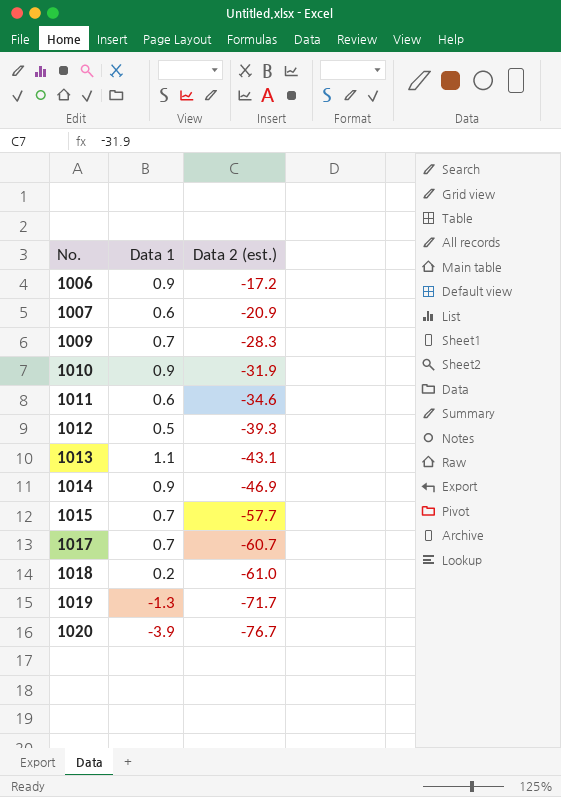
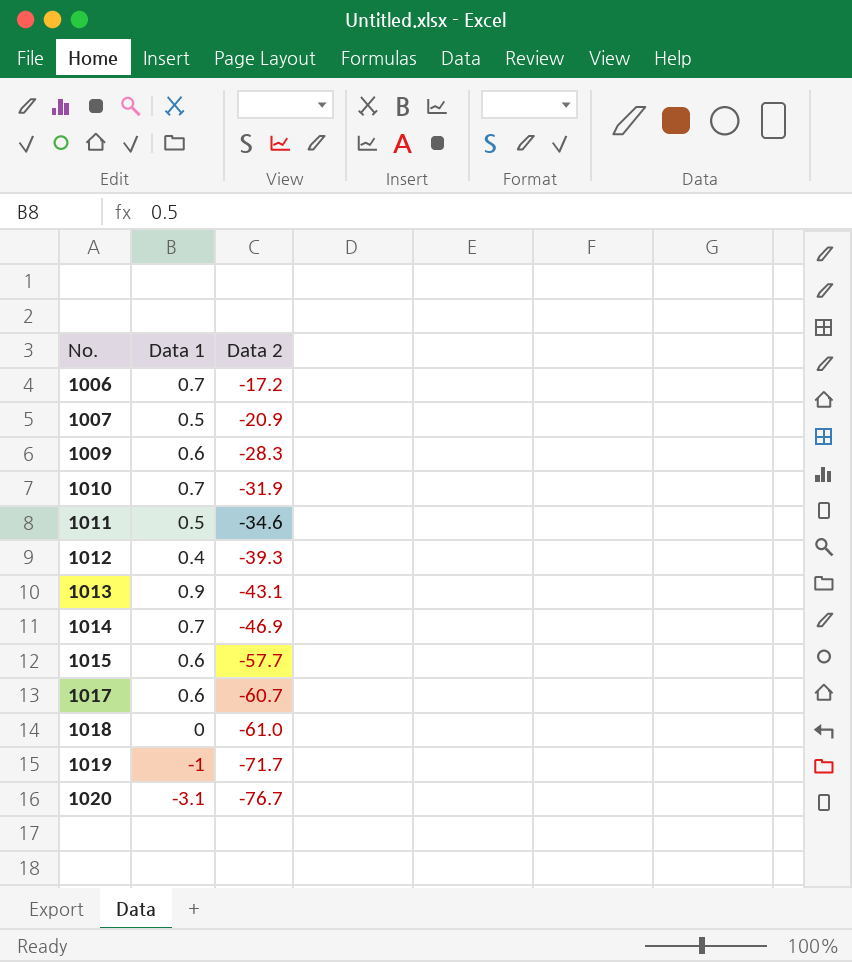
column name: Data 2 (est.) -> Data 2
1006 | Data 1: 0.9 -> 0.7
1007 | Data 1: 0.6 -> 0.5
1009 | Data 1: 0.7 -> 0.6
1010 | Data 1: 0.9 -> 0.7
1011 | Data 1: 0.6 -> 0.5
1012 | Data 1: 0.5 -> 0.4
1013 | Data 1: 1.1 -> 0.9
1014 | Data 1: 0.9 -> 0.7
1015 | Data 1: 0.7 -> 0.6
1017 | Data 1: 0.7 -> 0.6
1018 | Data 1: 0.2 -> 0
1019 | Data 1: -1.3 -> -1
1020 | Data 1: -3.9 -> -3.1

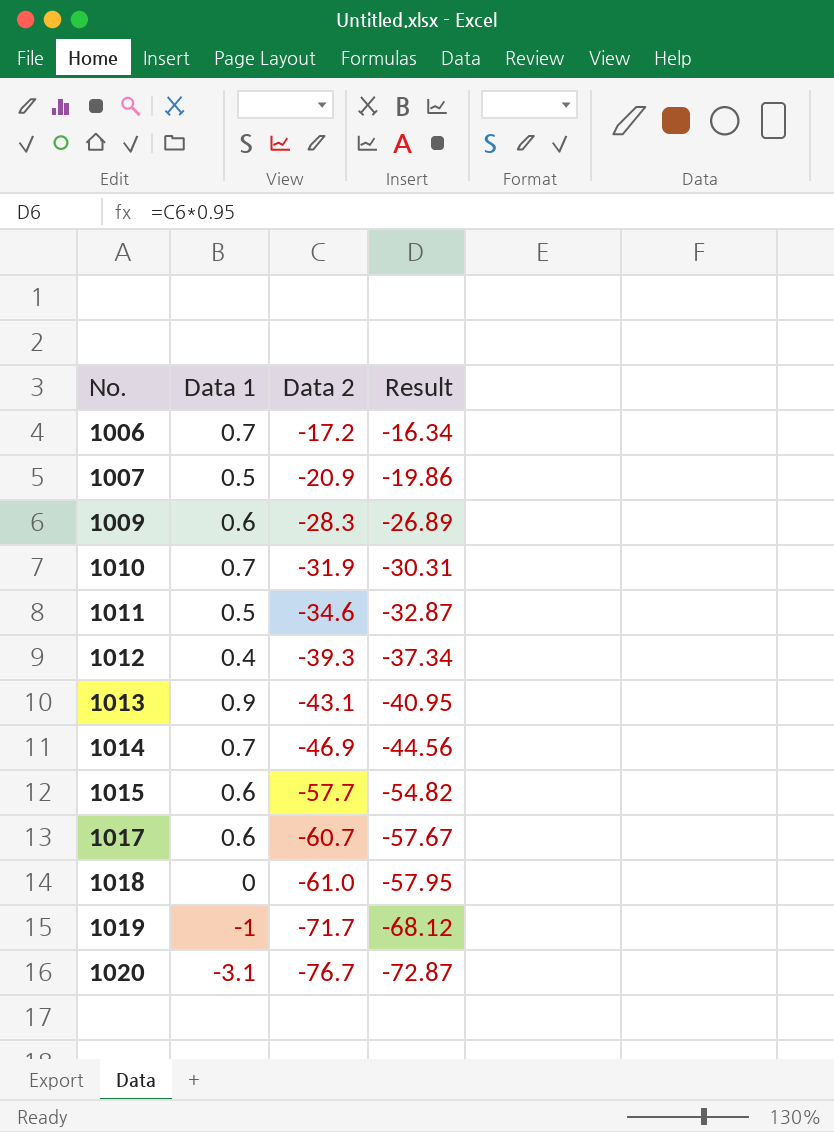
column Result | formula: none -> [Data 2] * 0.95

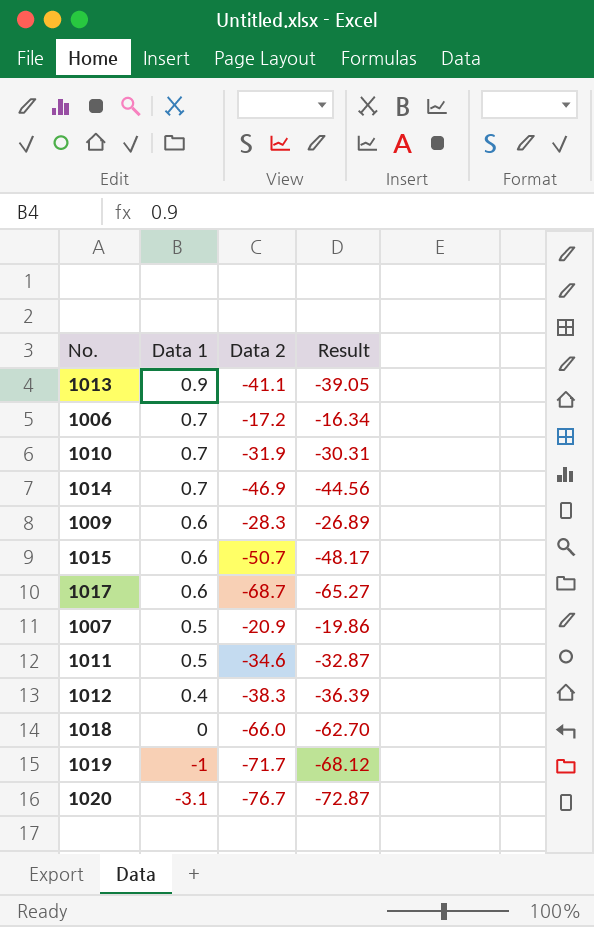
row order: No. ascending -> Data 1 descending
1013 | Data 2: -43.1 -> -41.1
1013 | Result: -40.95 -> -39.05
1015 | Data 2: -57.7 -> -50.7
1015 | Result: -54.82 -> -48.17
1017 | Data 2: -60.7 -> -68.7
1017 | Result: -57.67 -> -65.27
1012 | Data 2: -39.3 -> -38.3
1012 | Result: -37.34 -> -36.39
1018 | Data 2: -61.0 -> -66.0
1018 | Result: -57.95 -> -62.70

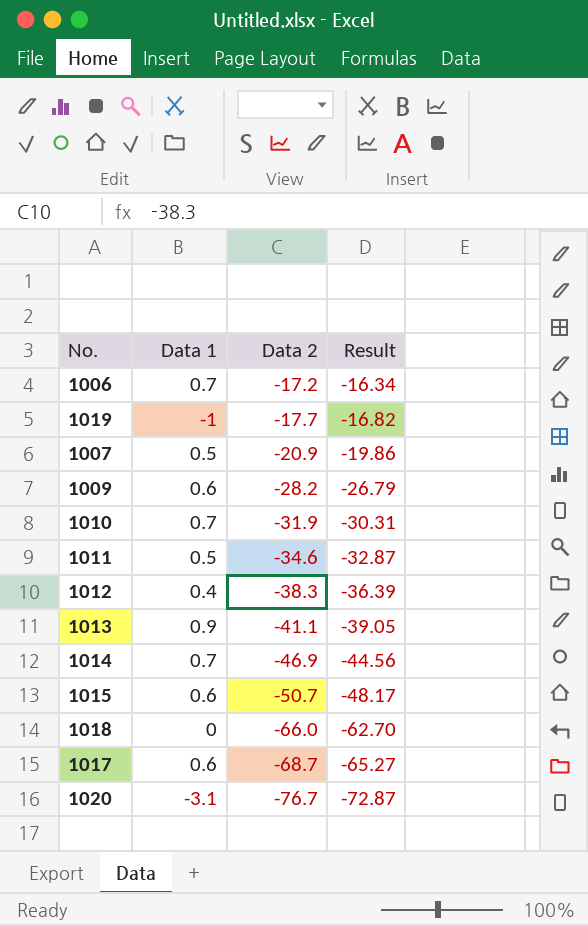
row order: Data 1 descending -> Data 2 descending
1019 | Data 2: -71.7 -> -17.7
1019 | Result: -68.12 -> -16.82
1009 | Data 2: -28.3 -> -28.2
1009 | Result: -26.89 -> -26.79

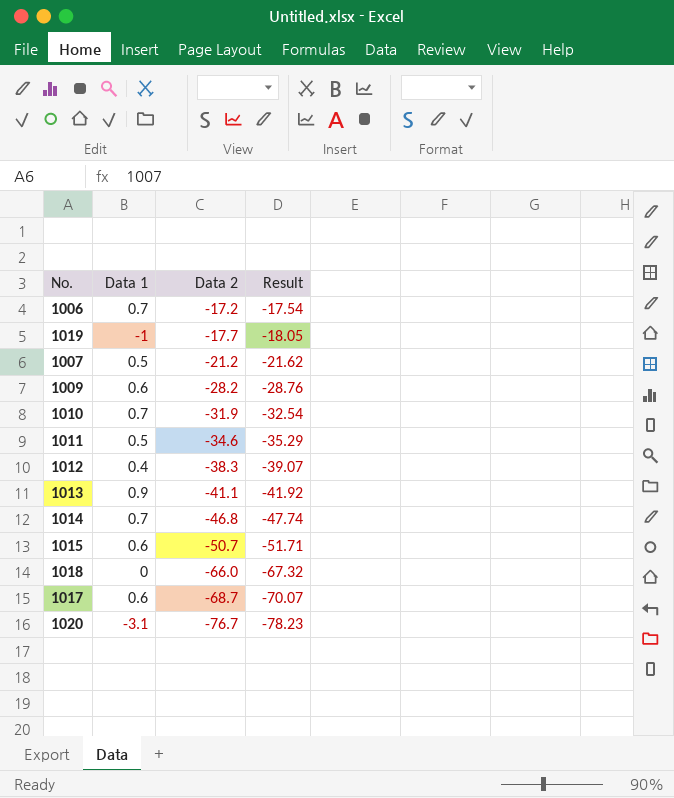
column Result | formula: [Data 2] * 0.95 -> [Data 2] * 1.02
1007 | Data 2: -20.9 -> -21.2
1014 | Data 2: -46.9 -> -46.8

